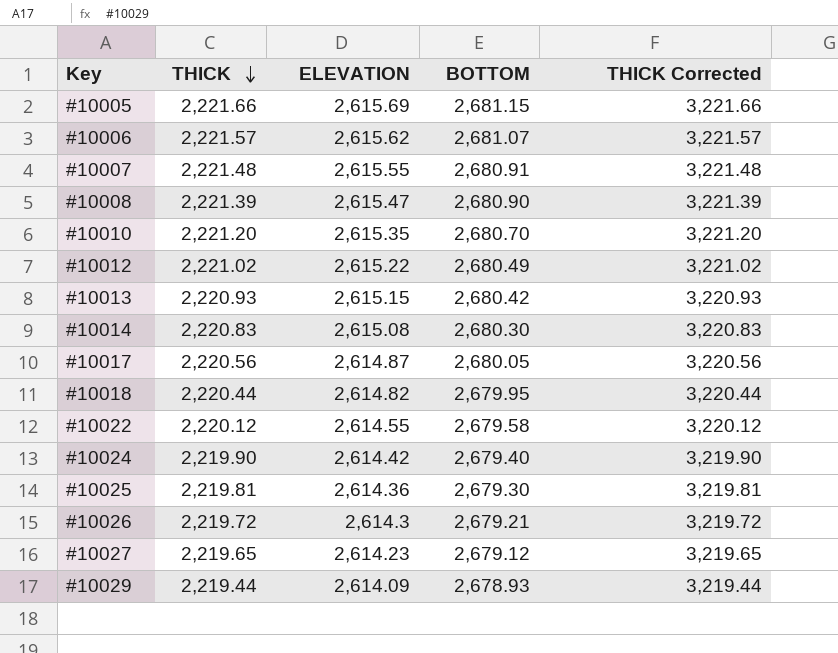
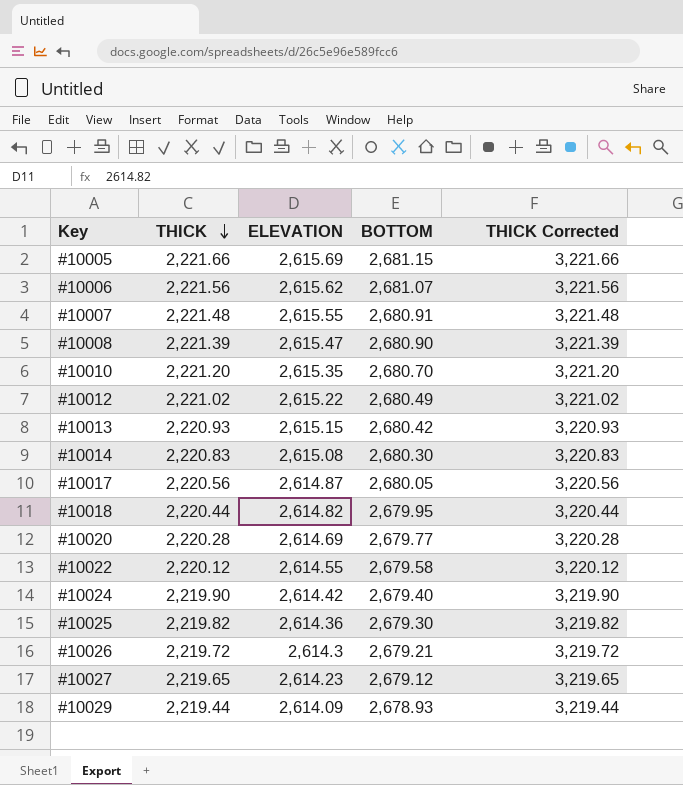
#10006 | THICK: 2,221.57 -> 2,221.56
#10006 | THICK Corrected: 3,221.57 -> 3,221.56
row #10020: none -> 2,220.28 | 2,614.69 | 2,679.77 | 3,220.28
#10025 | THICK: 2,219.81 -> 2,219.82
#10025 | THICK Corrected: 3,219.81 -> 3,219.82

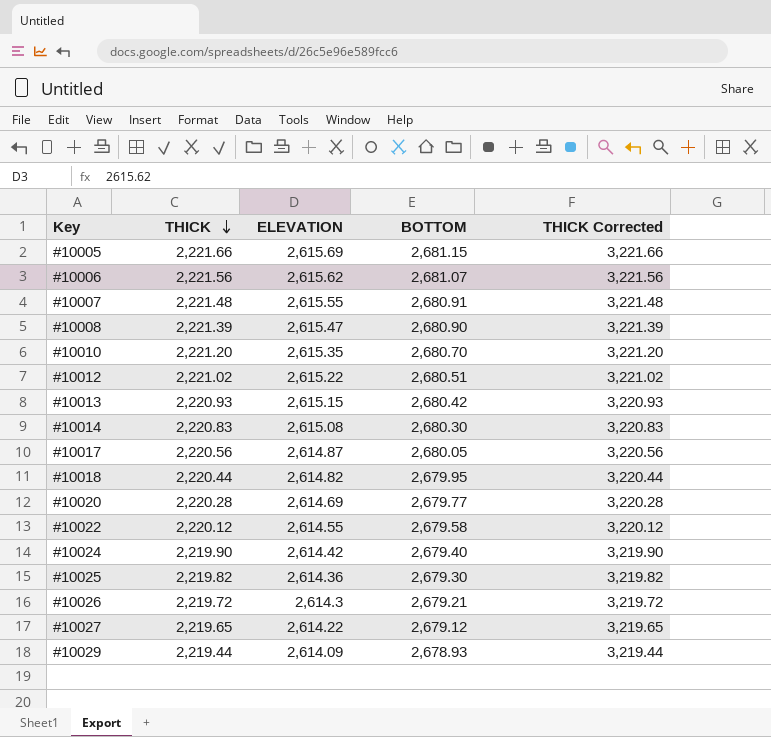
#10012 | BOTTOM: 2,680.49 -> 2,680.51
#10027 | ELEVATION: 2,614.23 -> 2,614.22

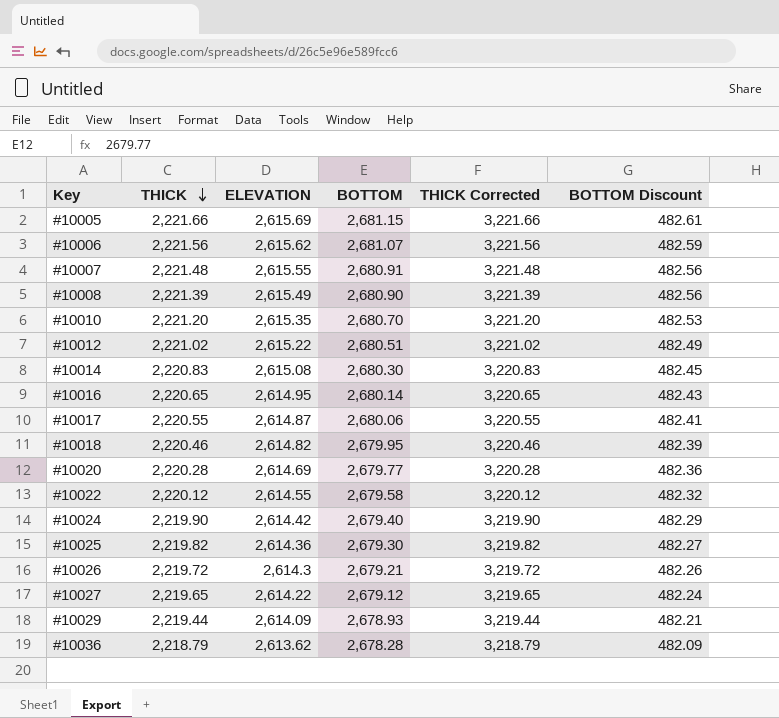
column BOTTOM Discount | formula: none -> [BOTTOM] * 0.18
row #10013: 2,220.93 | 2,615.15 | 2,680.42 | 3,220.93 -> none
#10008 | ELEVATION: 2,615.47 -> 2,615.49
row #10016: none -> 2,220.65 | 2,614.95 | 2,680.14 | 3,220.65 | 482.43
#10017 | THICK: 2,220.56 -> 2,220.55
#10017 | BOTTOM: 2,680.05 -> 2,680.06
#10017 | THICK Corrected: 3,220.56 -> 3,220.55
#10018 | THICK: 2,220.44 -> 2,220.46
#10018 | THICK Corrected: 3,220.44 -> 3,220.46
row #10036: none -> 2,218.79 | 2,613.62 | 2,678.28 | 3,218.79 | 482.09

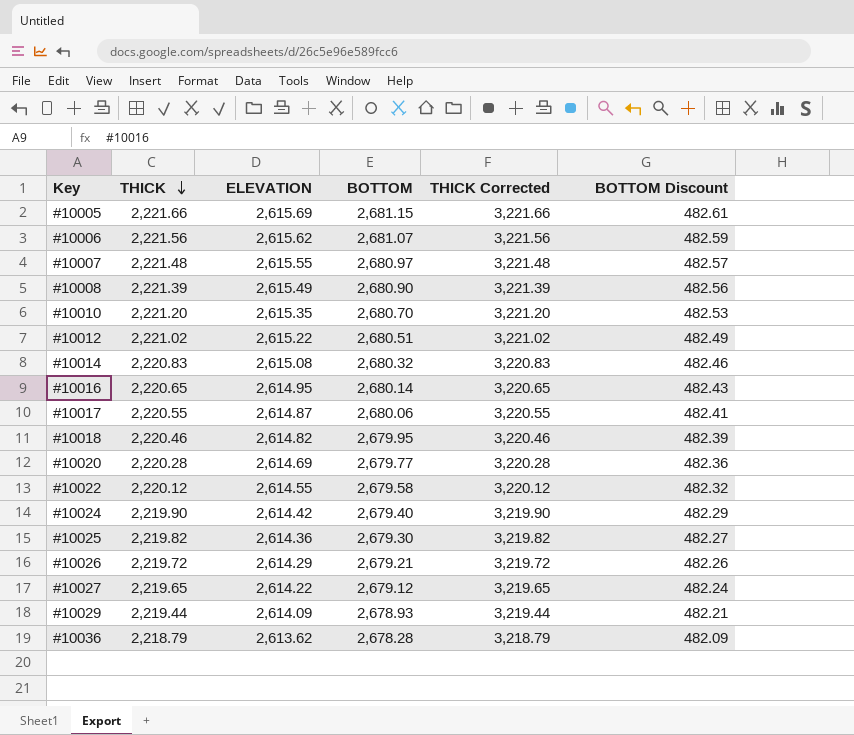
#10007 | BOTTOM: 2,680.91 -> 2,680.97
#10007 | BOTTOM Discount: 482.56 -> 482.57
#10014 | BOTTOM: 2,680.30 -> 2,680.32
#10014 | BOTTOM Discount: 482.45 -> 482.46
#10026 | ELEVATION: 2,614.3 -> 2,614.29

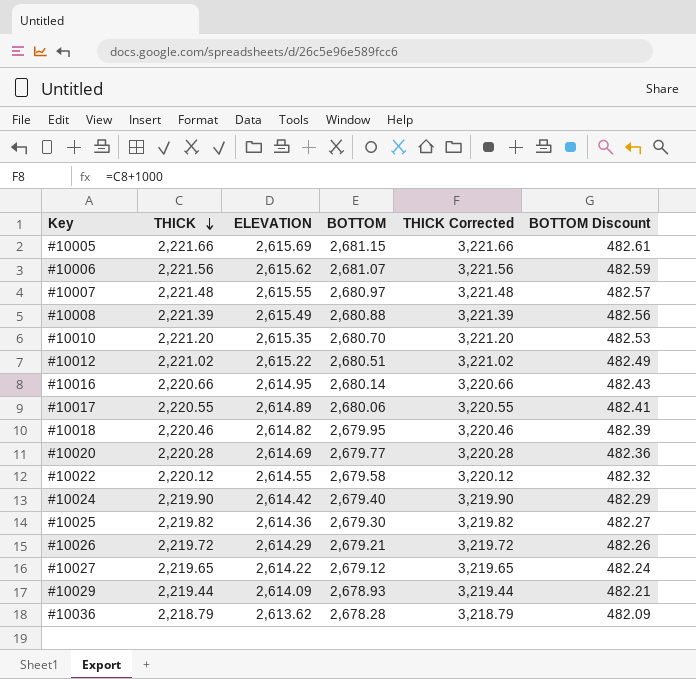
row #10014: 2,220.83 | 2,615.08 | 2,680.32 | 3,220.83 | 482.46 -> none
#10008 | BOTTOM: 2,680.90 -> 2,680.88
#10016 | THICK: 2,220.65 -> 2,220.66
#10016 | THICK Corrected: 3,220.65 -> 3,220.66
#10017 | ELEVATION: 2,614.87 -> 2,614.89

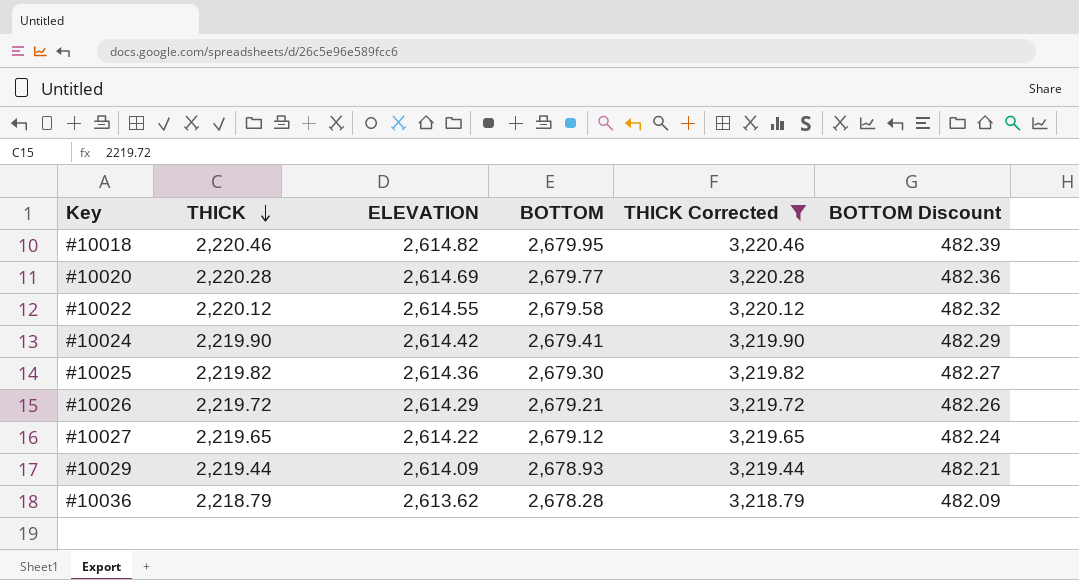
filter: none -> THICK Corrected <= 3,220.46
#10024 | BOTTOM: 2,679.40 -> 2,679.41

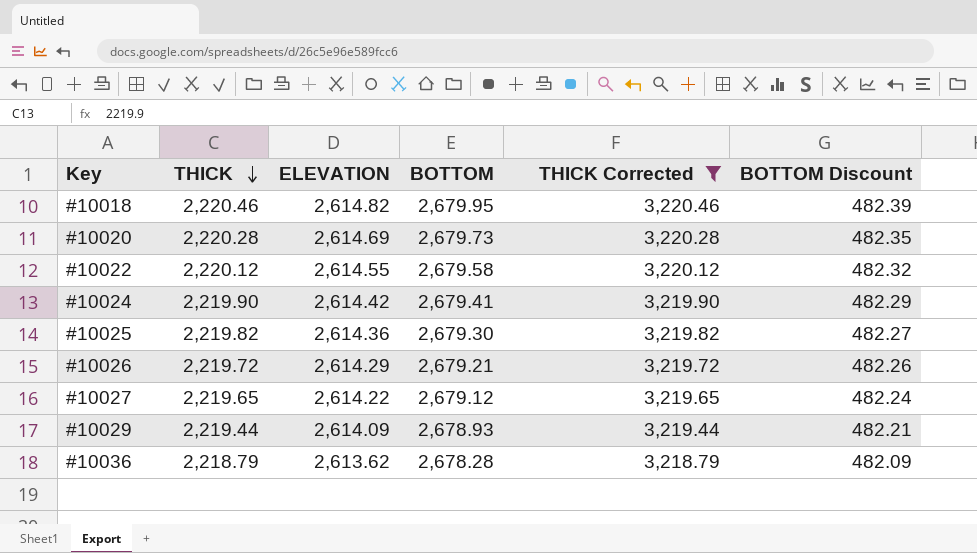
#10020 | BOTTOM: 2,679.77 -> 2,679.73
#10020 | BOTTOM Discount: 482.36 -> 482.35

